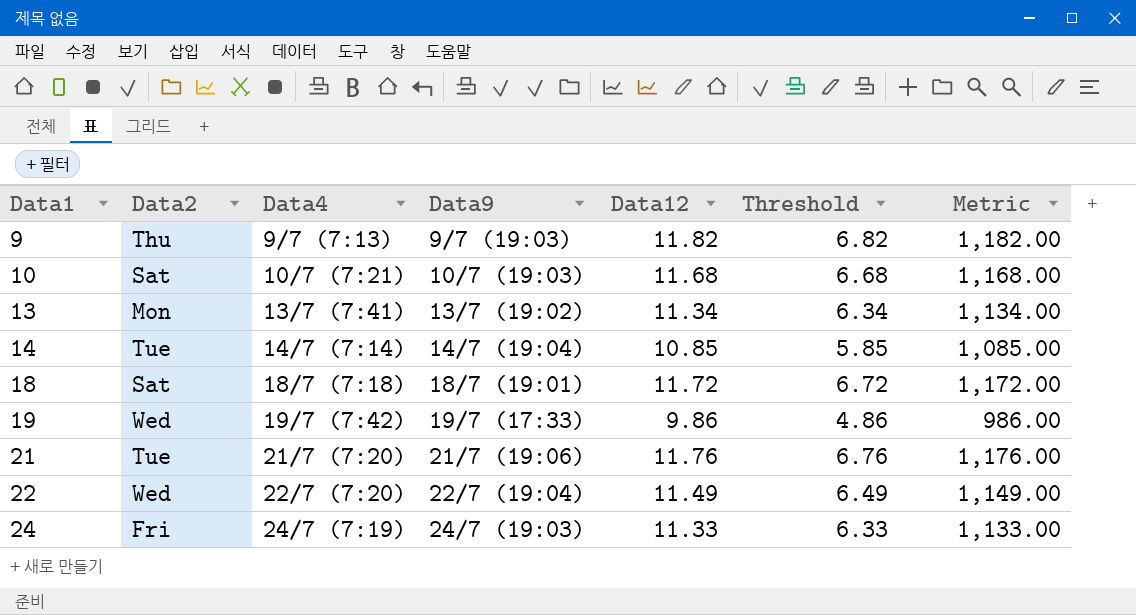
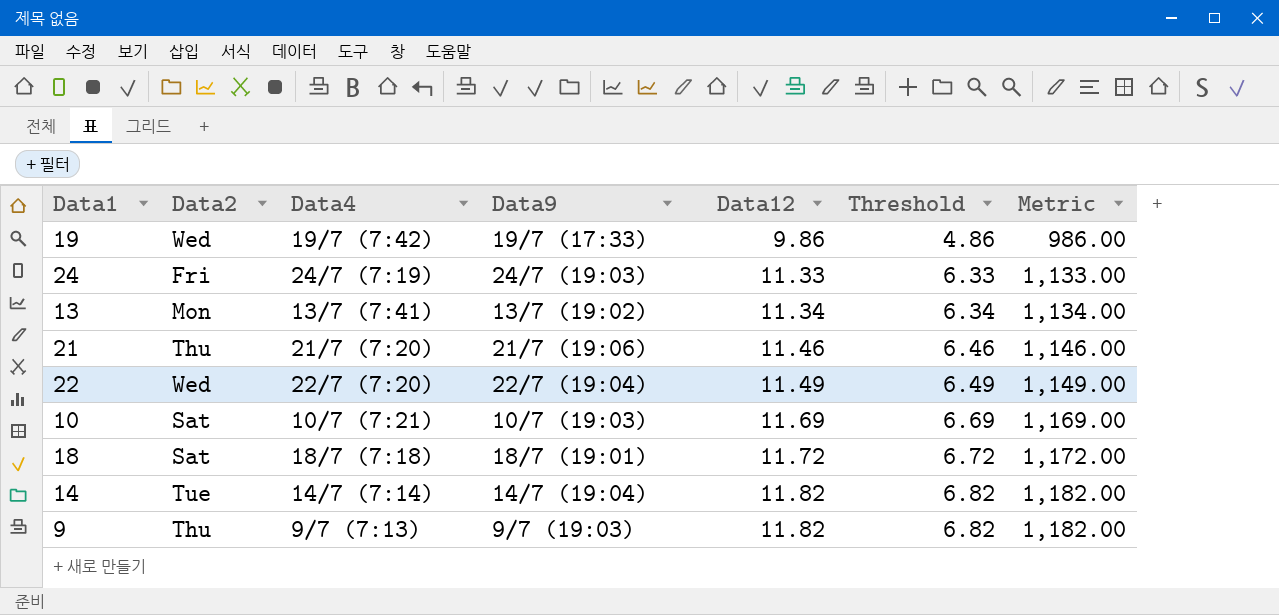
row order: Data1 ascending -> Data12 ascending
21 | Data2: Tue -> Thu
21 | Data12: 11.76 -> 11.46
21 | Threshold: 6.76 -> 6.46
21 | Metric: 1,176.00 -> 1,146.00
10 | Data12: 11.68 -> 11.69
10 | Threshold: 6.68 -> 6.69
10 | Metric: 1,168.00 -> 1,169.00
14 | Data12: 10.85 -> 11.82
14 | Threshold: 5.85 -> 6.82
14 | Metric: 1,085.00 -> 1,182.00

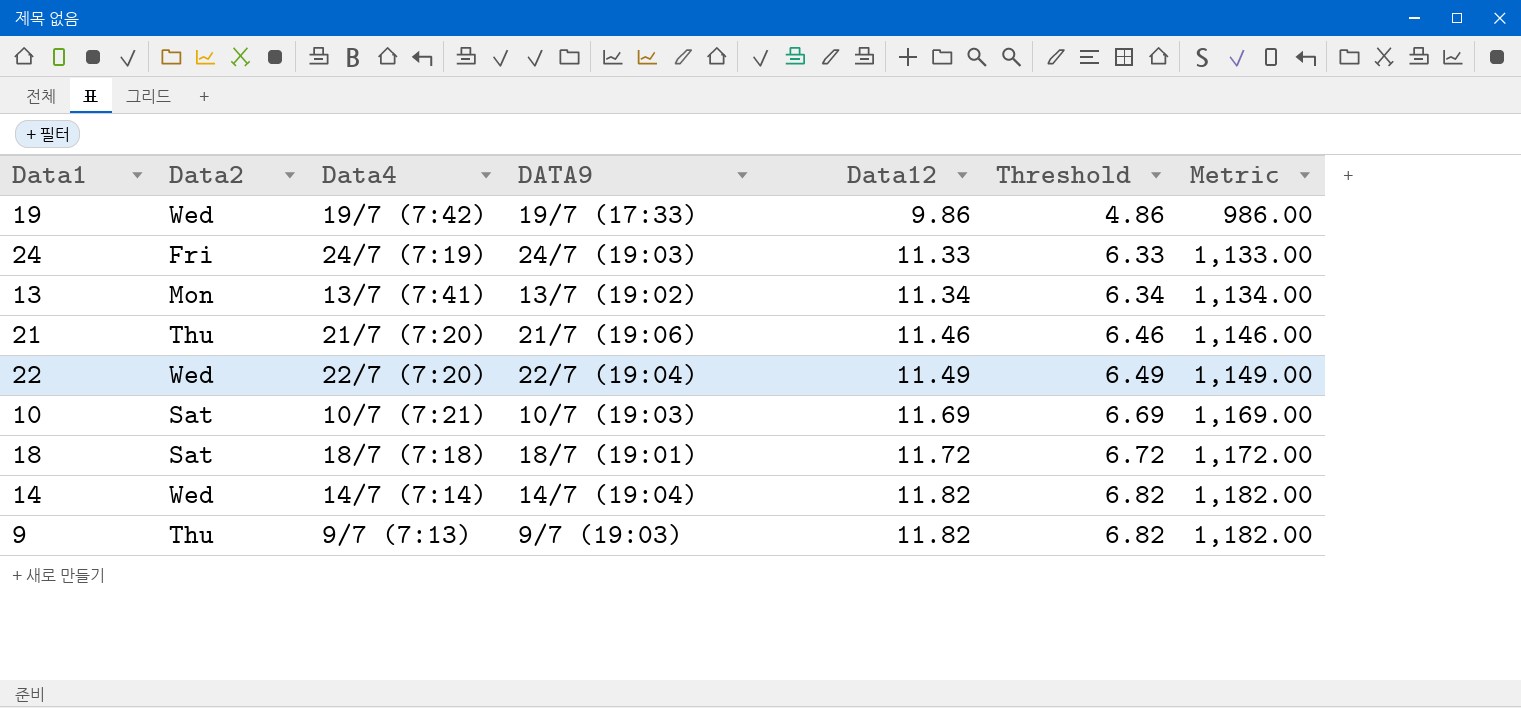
column name: Data9 -> DATA9
14 | Data2: Tue -> Wed

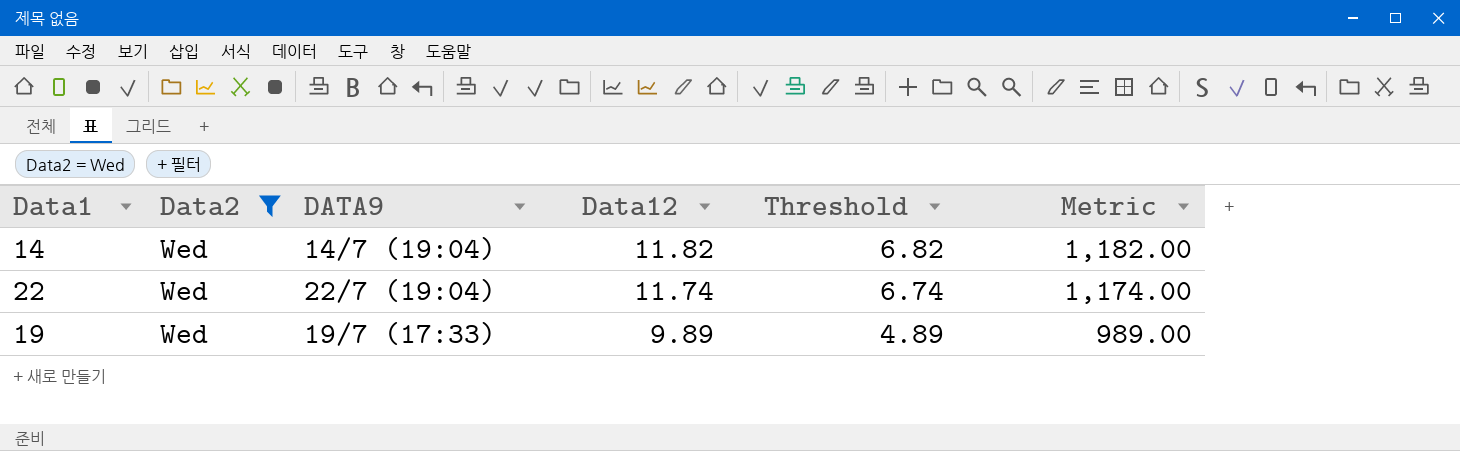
filter: none -> Data2 = Wed
row order: Data12 ascending -> Data12 descending
column Data4 | position: 3 -> none
22 | Data12: 11.49 -> 11.74
22 | Threshold: 6.49 -> 6.74
22 | Metric: 1,149.00 -> 1,174.00
19 | Data12: 9.86 -> 9.89
19 | Threshold: 4.86 -> 4.89
19 | Metric: 986.00 -> 989.00

